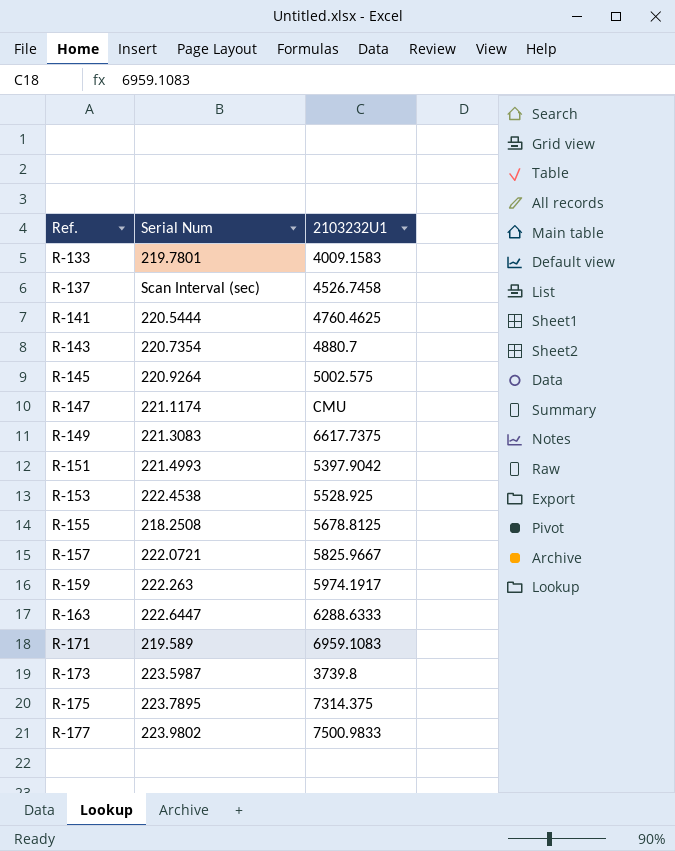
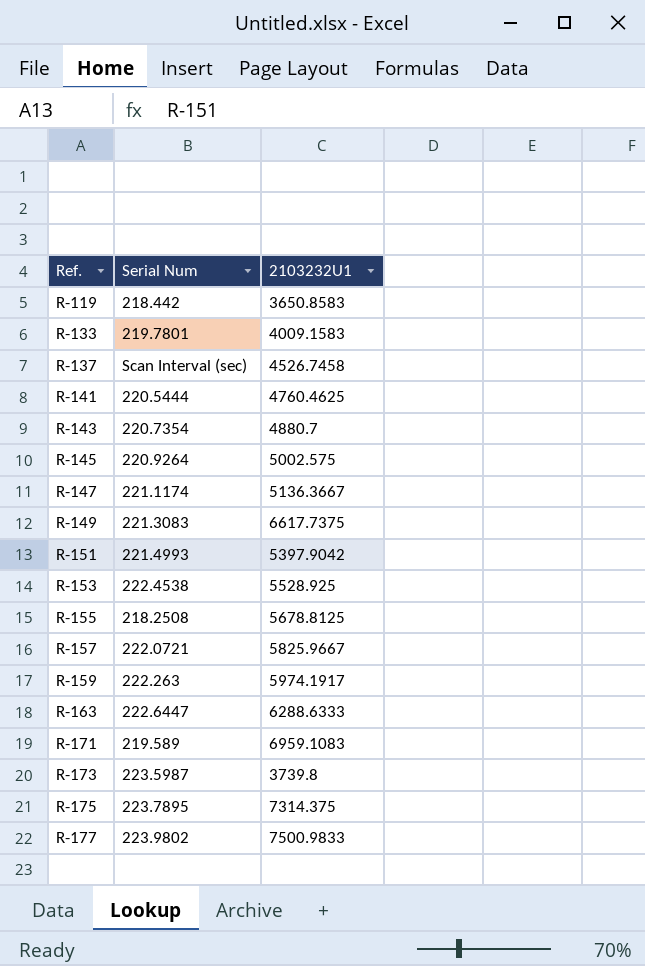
row R-119: none -> 218.442 | 3650.8583
R-147 | 2103232U1: CMU -> 5136.3667

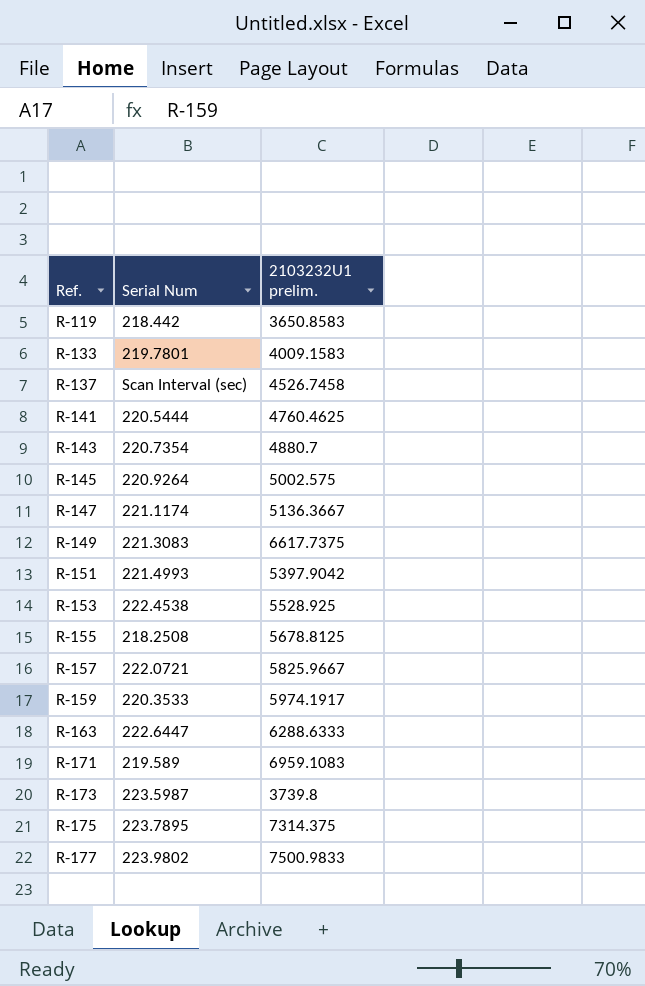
column name: 2103232U1 -> 2103232U1 prelim.
R-159 | Serial Num: 222.263 -> 220.3533

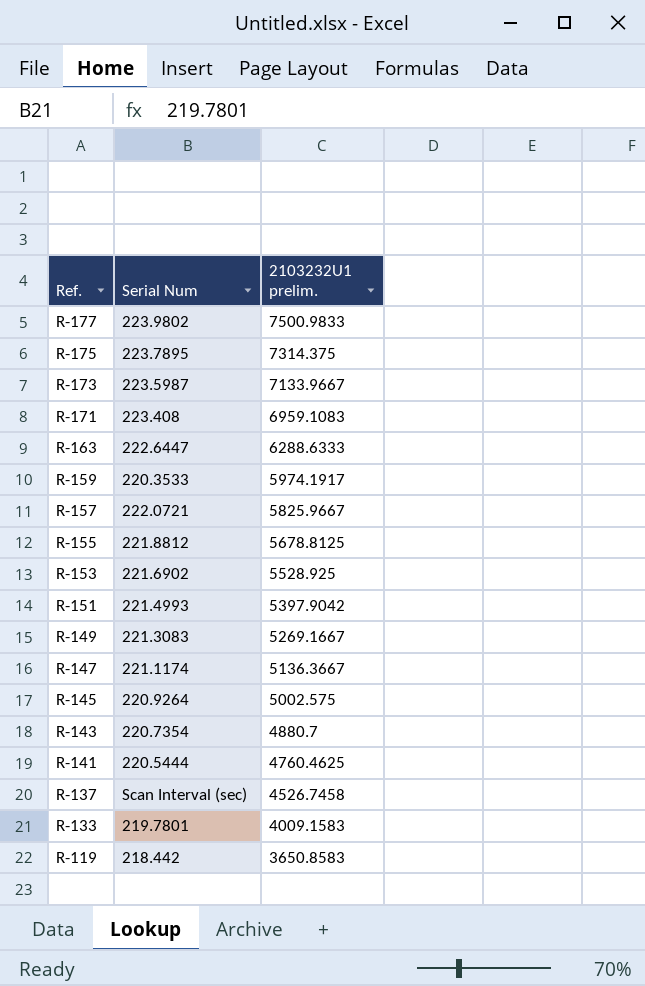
row order: Ref. ascending -> Ref. descending
R-173 | 2103232U1 prelim.: 3739.8 -> 7133.9667
R-171 | Serial Num: 219.589 -> 223.408
R-155 | Serial Num: 218.2508 -> 221.8812
R-153 | Serial Num: 222.4538 -> 221.6902
R-149 | 2103232U1 prelim.: 6617.7375 -> 5269.1667

